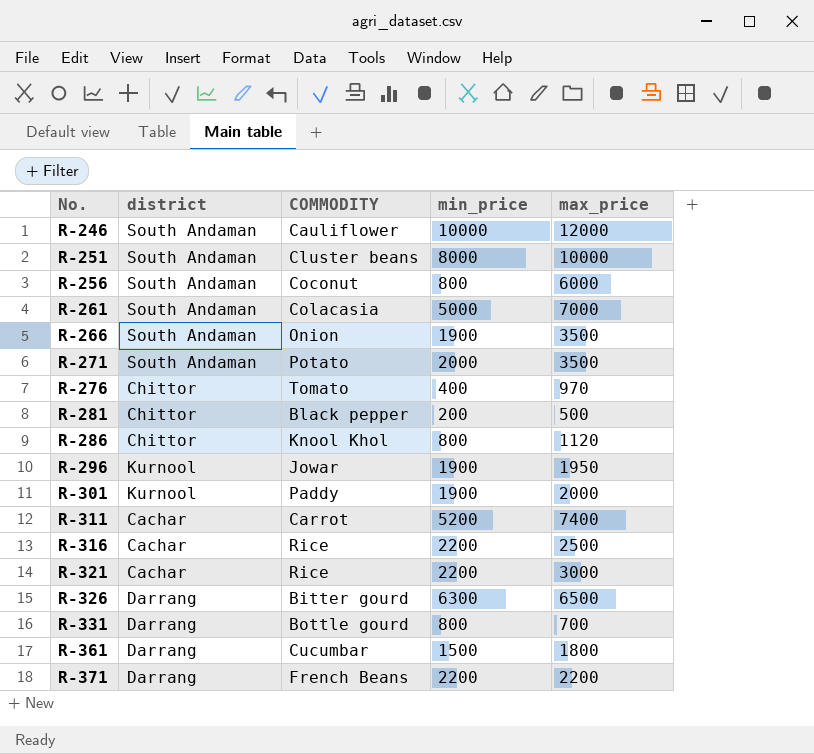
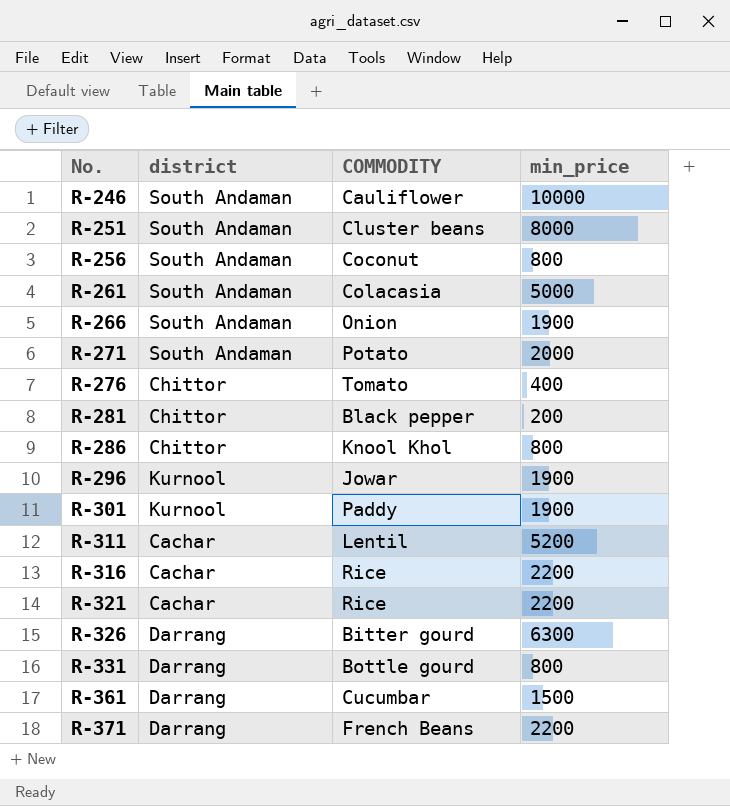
column max_price | position: 5 -> none
R-311 | COMMODITY: Carrot -> Lentil

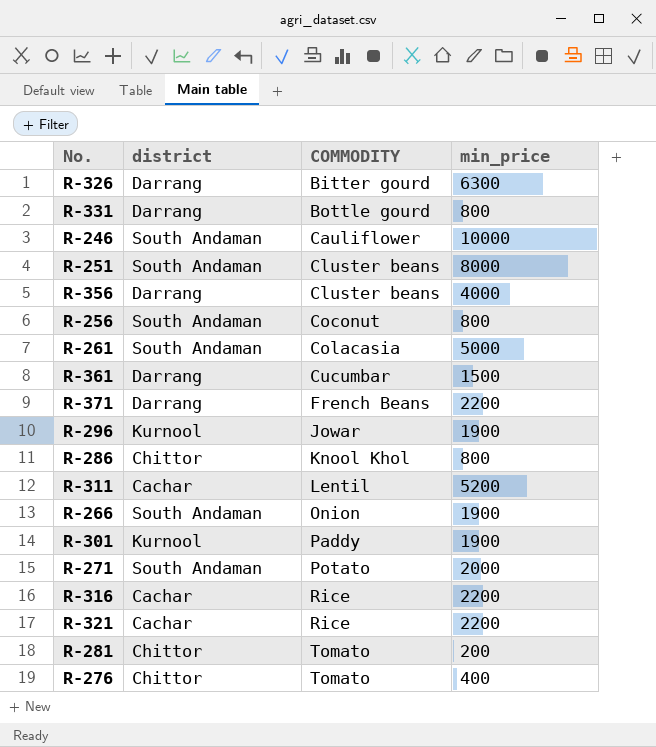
row order: No. ascending -> COMMODITY ascending
row R-356: none -> Darrang | Cluster beans | 4000
R-281 | COMMODITY: Black pepper -> Tomato

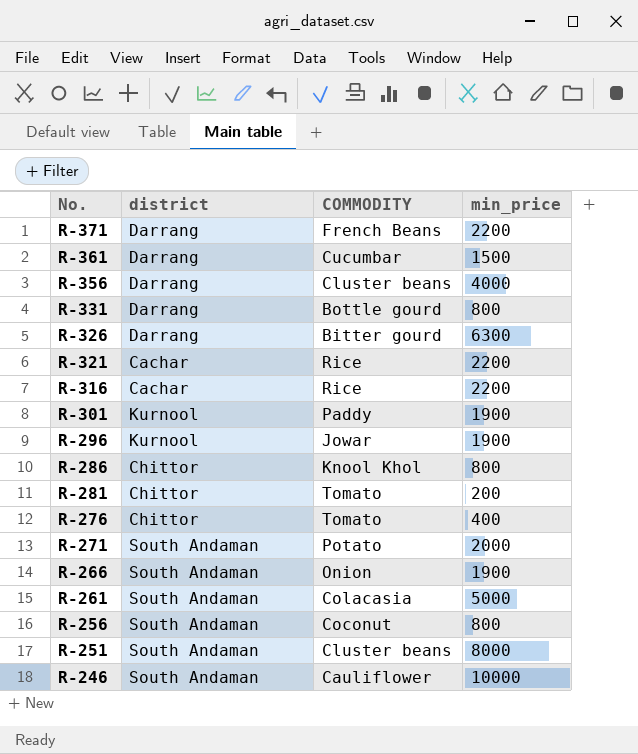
row order: COMMODITY ascending -> No. descending
row R-311: Cachar | Lentil | 5200 -> none

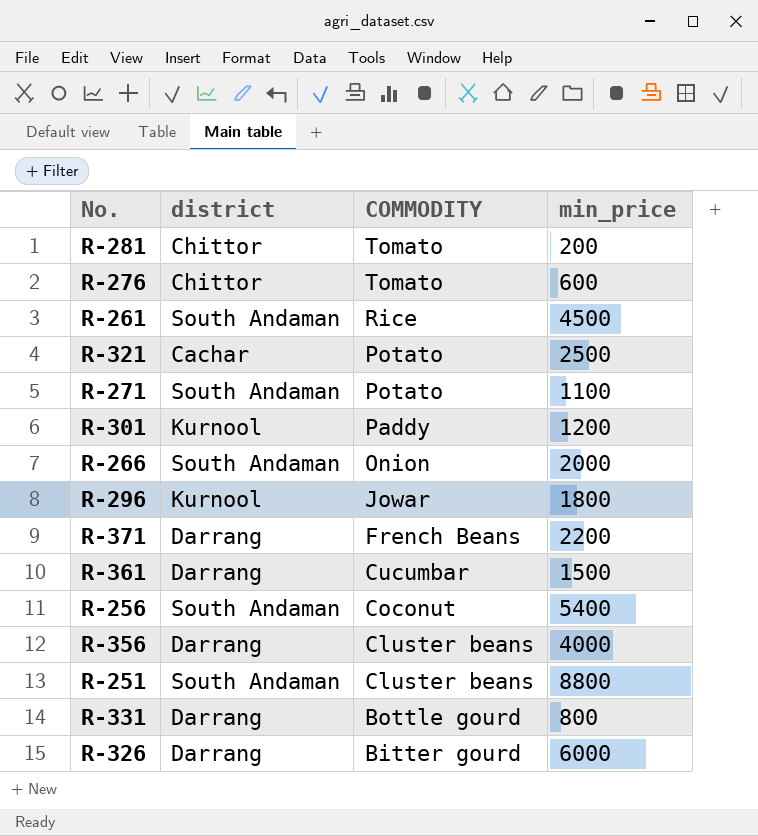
row order: No. descending -> COMMODITY descending
row R-316: Cachar | Rice | 2200 -> none
row R-286: Chittor | Knool Khol | 800 -> none
row R-246: South Andaman | Cauliflower | 10000 -> none
R-276 | min_price: 400 -> 600
R-261 | COMMODITY: Colacasia -> Rice
R-261 | min_price: 5000 -> 4500
R-321 | COMMODITY: Rice -> Potato
R-321 | min_price: 2200 -> 2500
R-271 | min_price: 2000 -> 1100
R-301 | min_price: 1900 -> 1200
R-266 | min_price: 1900 -> 2000
R-296 | min_price: 1900 -> 1800
R-256 | min_price: 800 -> 5400
R-251 | min_price: 8000 -> 8800
R-326 | min_price: 6300 -> 6000

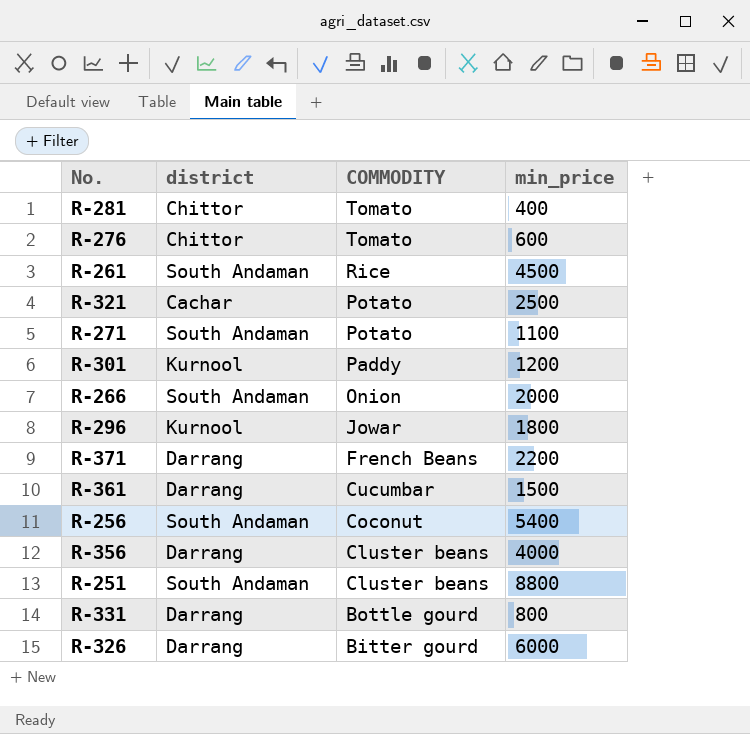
R-281 | min_price: 200 -> 400

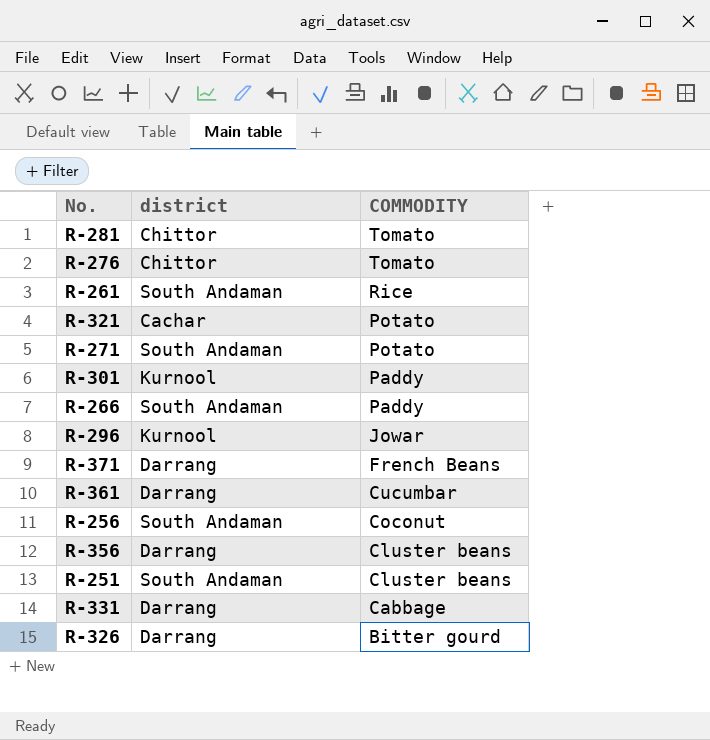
column min_price | position: 4 -> none
R-266 | COMMODITY: Onion -> Paddy
R-331 | COMMODITY: Bottle gourd -> Cabbage

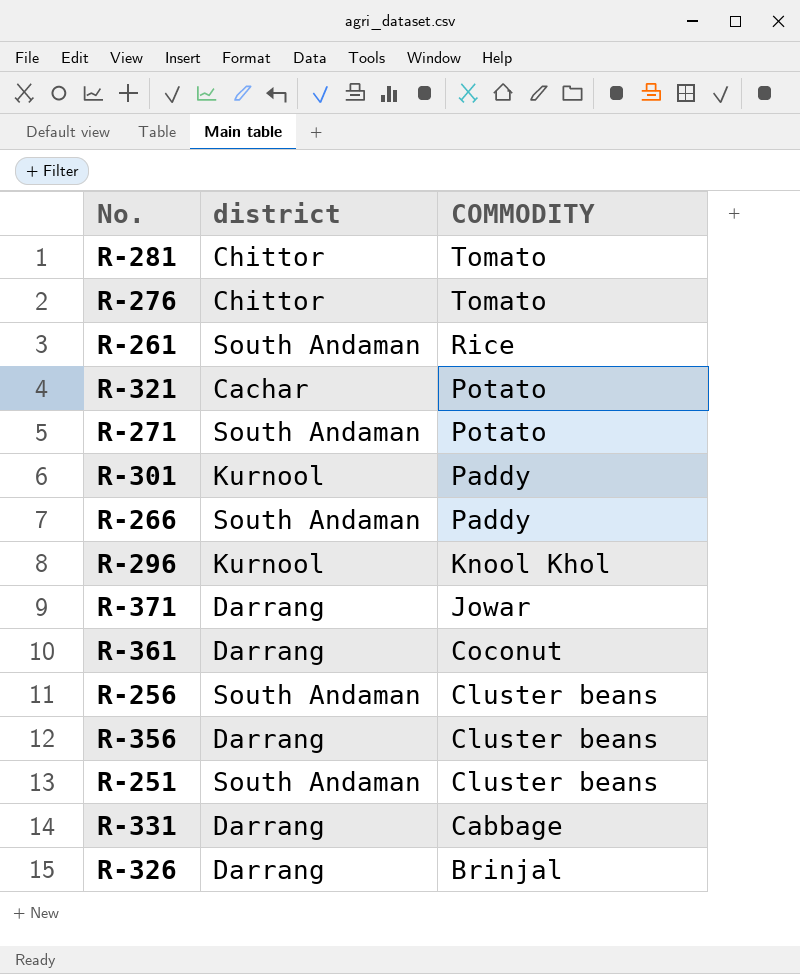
R-296 | COMMODITY: Jowar -> Knool Khol
R-371 | COMMODITY: French Beans -> Jowar
R-361 | COMMODITY: Cucumbar -> Coconut
R-256 | COMMODITY: Coconut -> Cluster beans
R-326 | COMMODITY: Bitter gourd -> Brinjal

